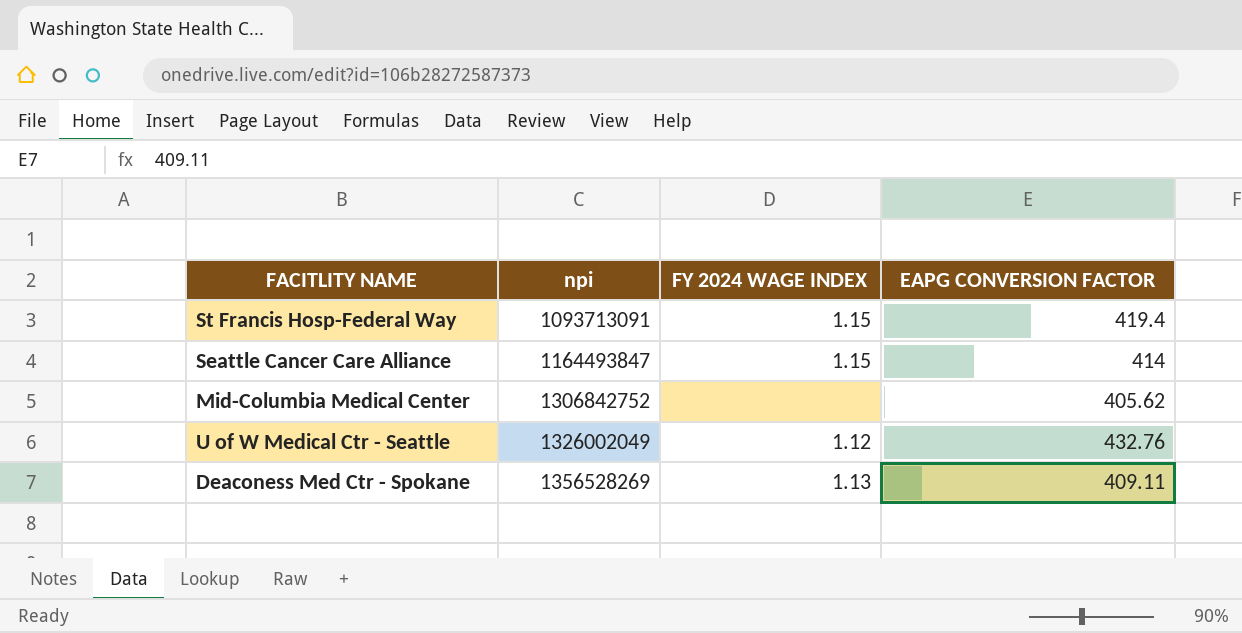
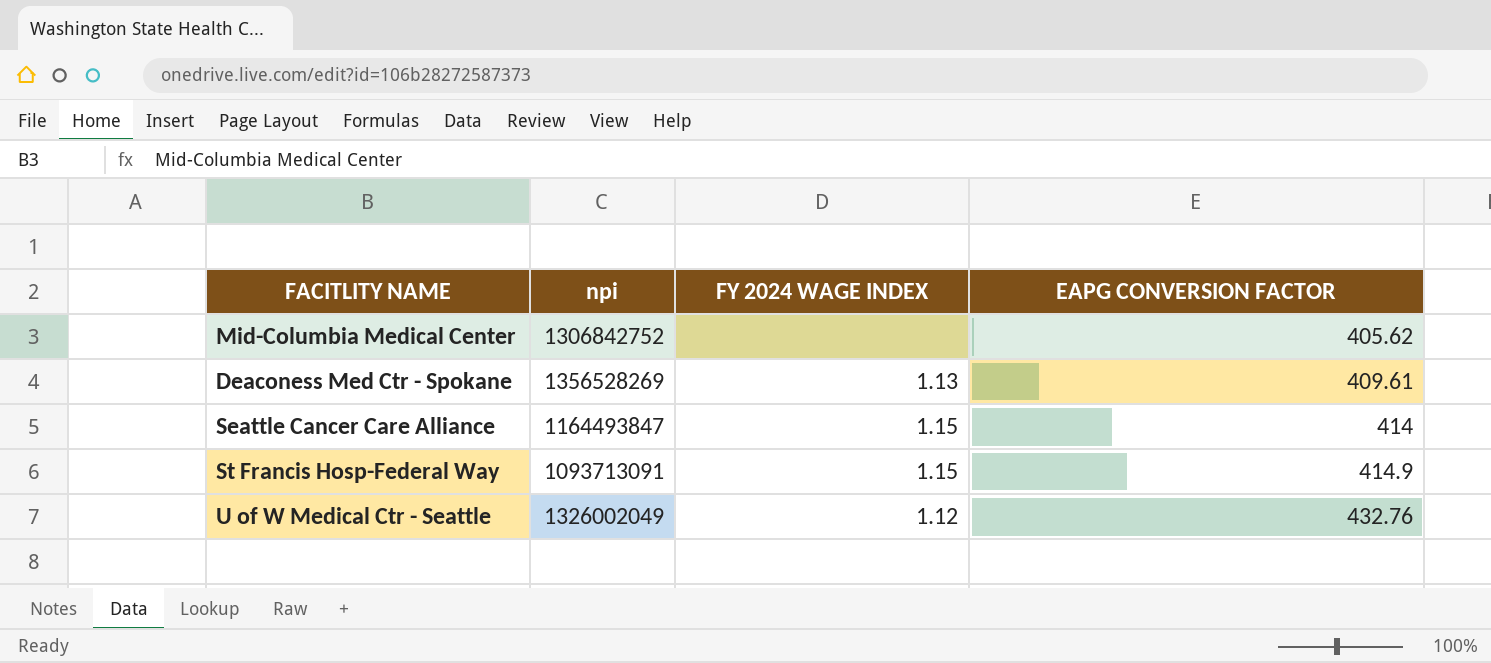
row order: npi ascending -> EAPG CONVERSION FACTOR ascending
Deaconess Med Ctr - Spokane | EAPG CONVERSION FACTOR: 409.11 -> 409.61
St Francis Hosp-Federal Way | EAPG CONVERSION FACTOR: 419.4 -> 414.9

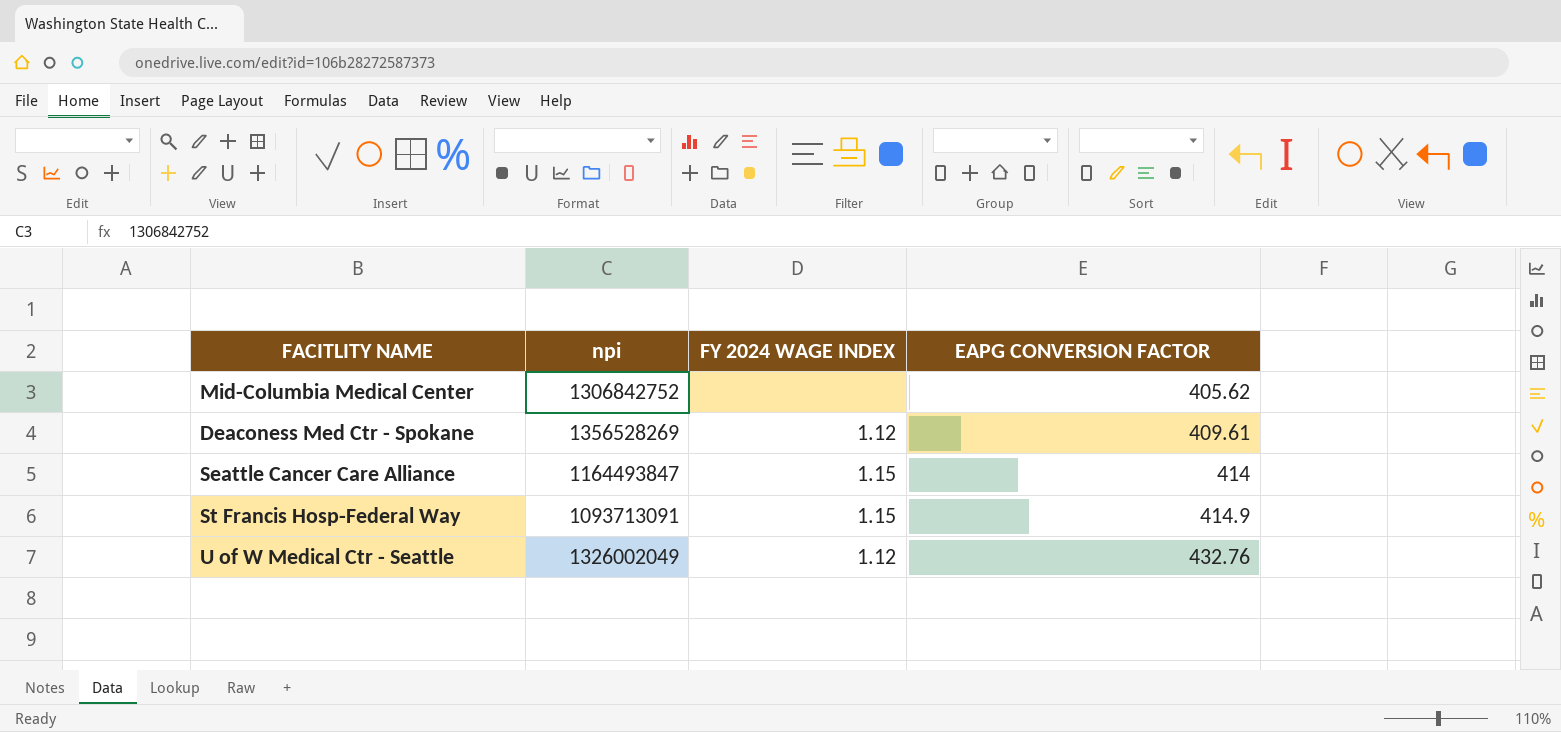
Deaconess Med Ctr - Spokane | FY 2024 WAGE INDEX: 1.13 -> 1.12

